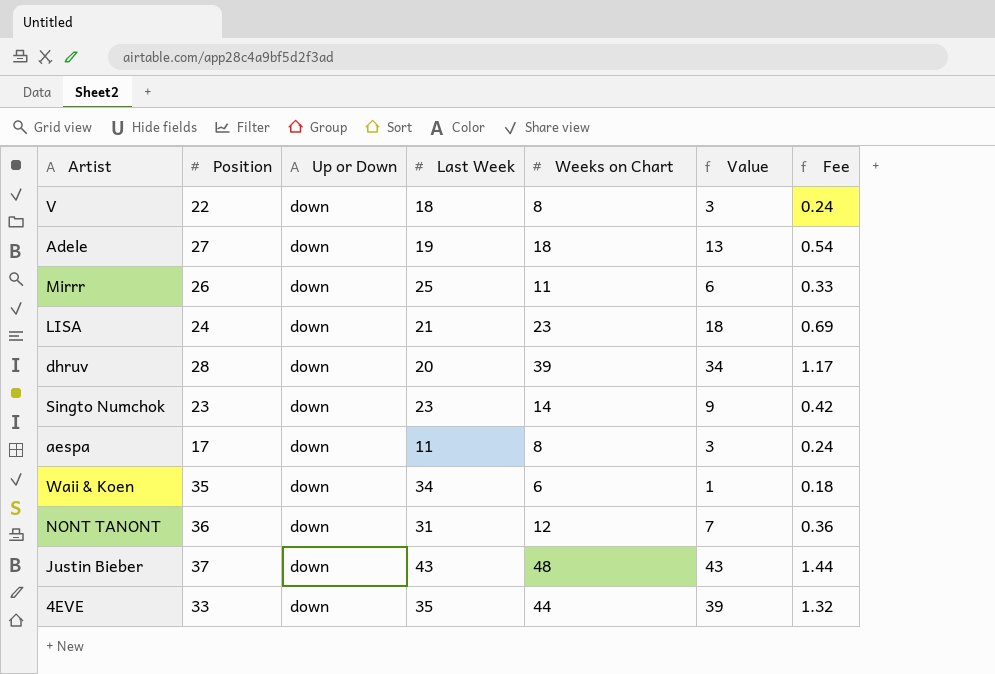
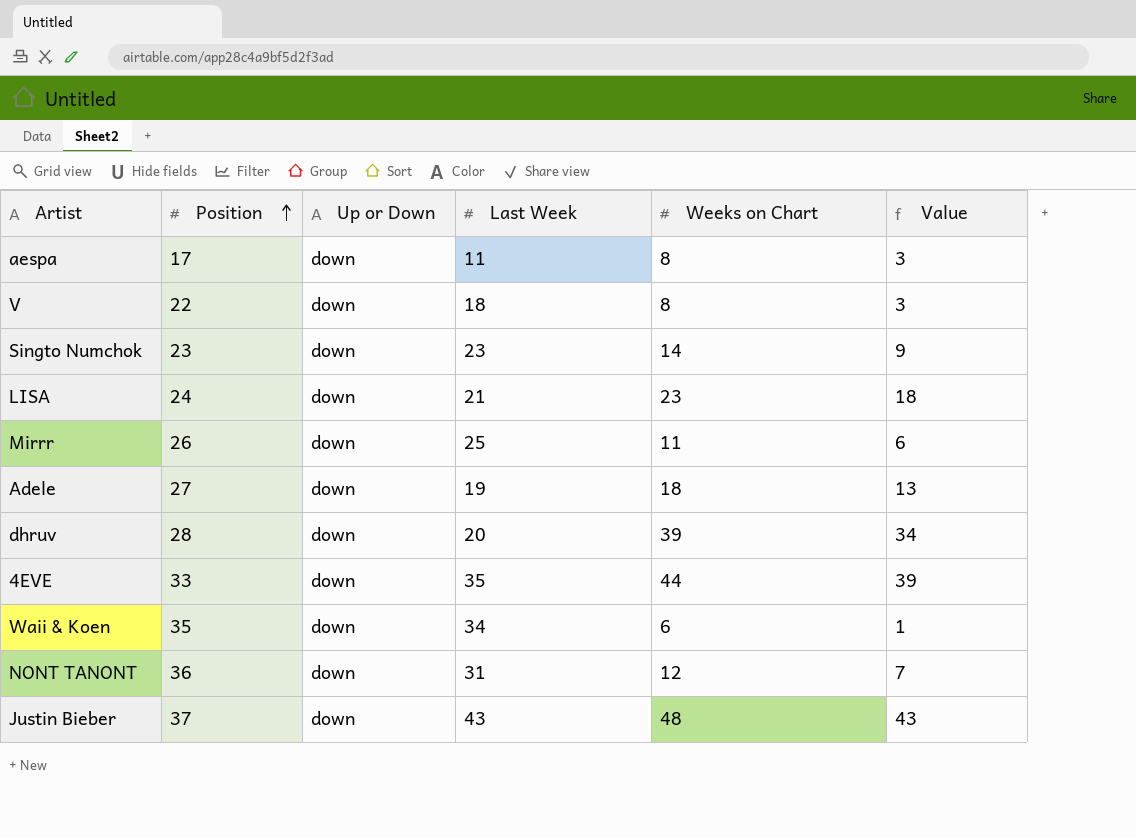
row order: none -> Position ascending
column Fee | formula: [Weeks on Chart] * 0.03 -> none

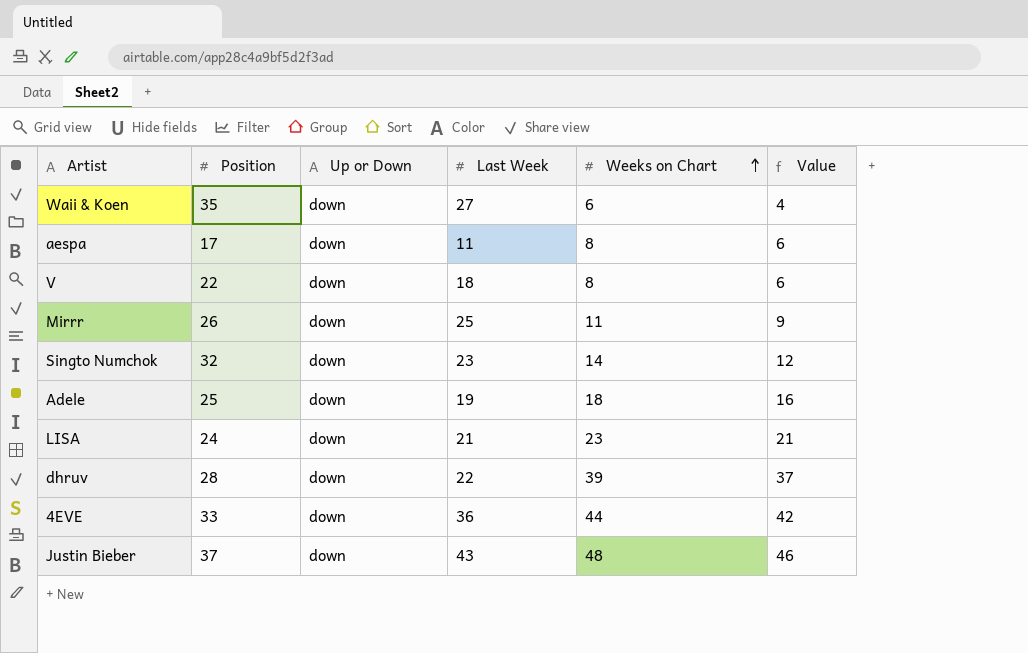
row order: Position ascending -> Weeks on Chart ascending
column Value | formula: [Weeks on Chart] - 5 -> [Weeks on Chart] - 2
row NONT TANONT: 36 | down | 31 | 12 | 7 -> none
Waii & Koen | Last Week: 34 -> 27
Singto Numchok | Position: 23 -> 32
Adele | Position: 27 -> 25
dhruv | Last Week: 20 -> 22
4EVE | Last Week: 35 -> 36

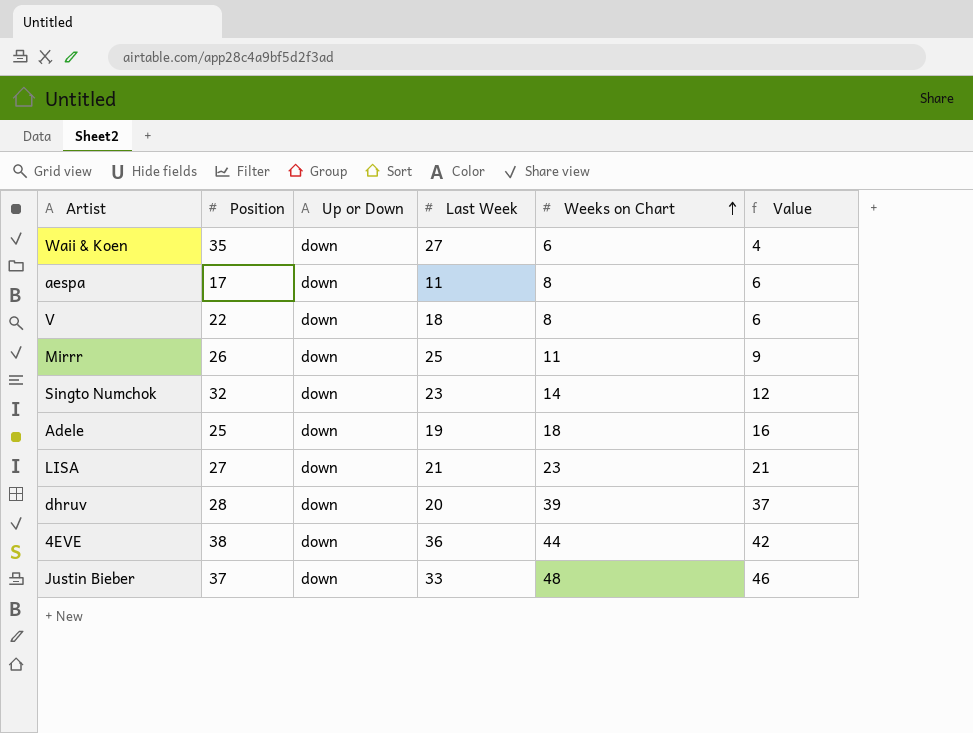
LISA | Position: 24 -> 27
dhruv | Last Week: 22 -> 20
4EVE | Position: 33 -> 38
Justin Bieber | Last Week: 43 -> 33

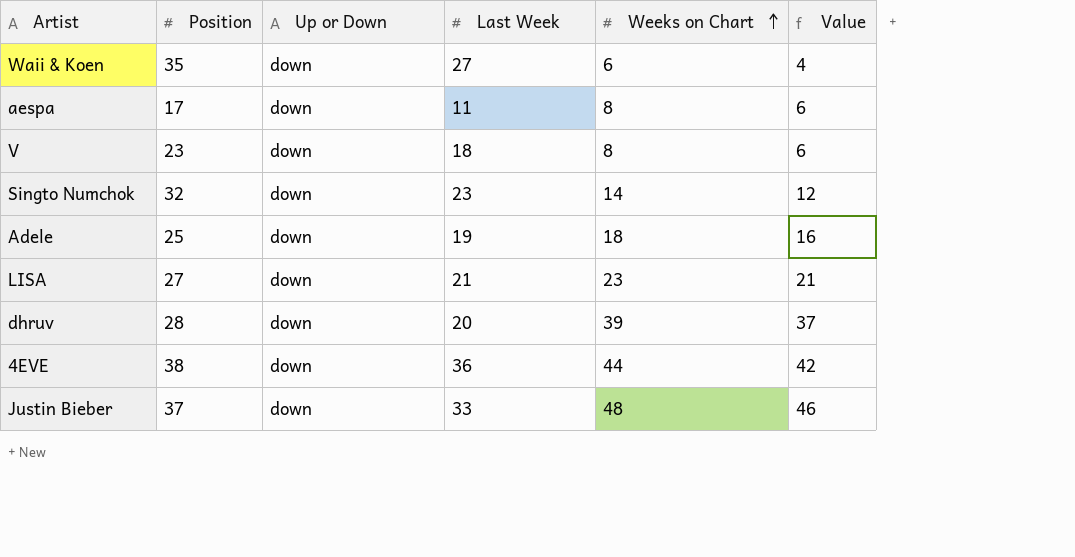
row Mirrr: 26 | down | 25 | 11 | 9 -> none
V | Position: 22 -> 23

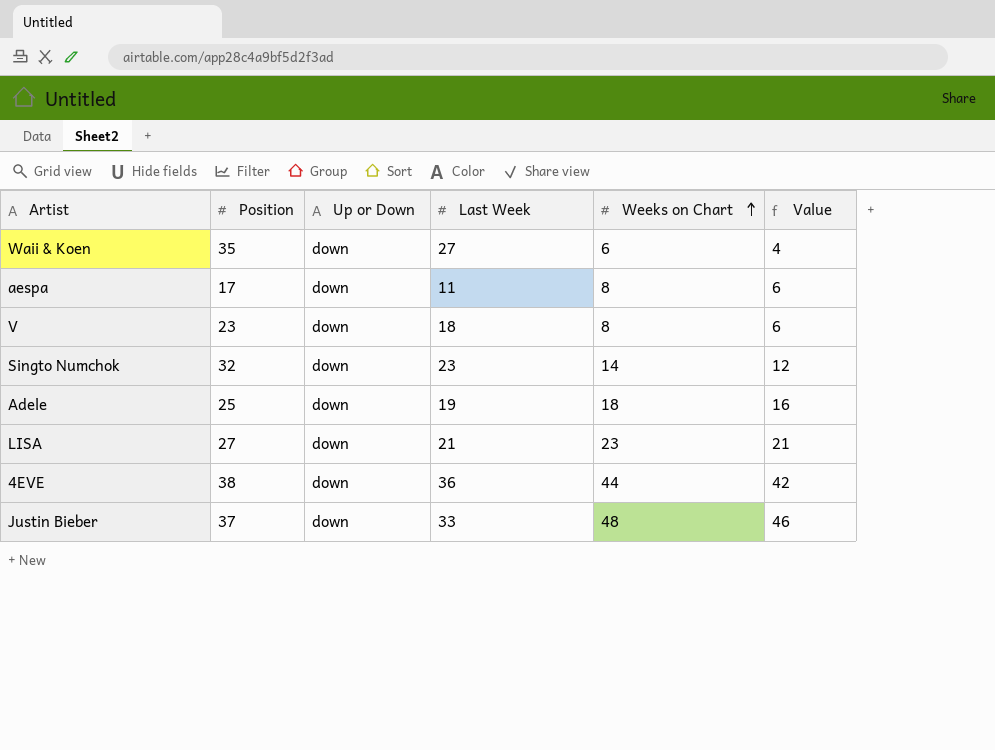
row dhruv: 28 | down | 20 | 39 | 37 -> none

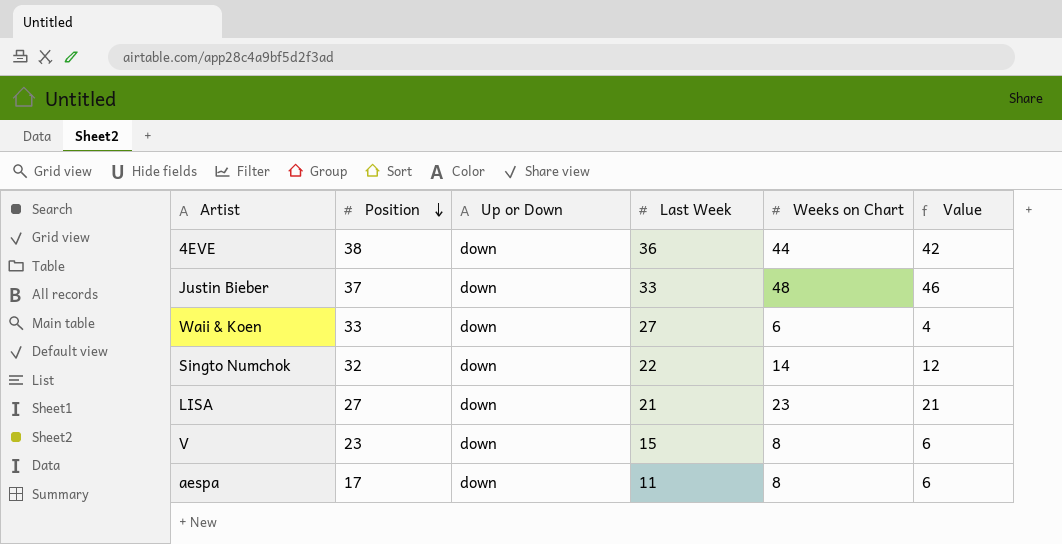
row order: Weeks on Chart ascending -> Position descending
row Adele: 25 | down | 19 | 18 | 16 -> none
Waii & Koen | Position: 35 -> 33
Singto Numchok | Last Week: 23 -> 22
V | Last Week: 18 -> 15

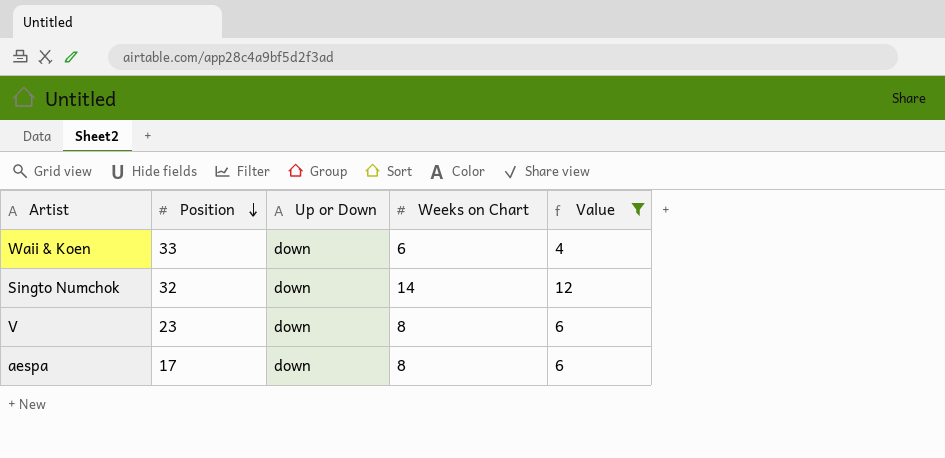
filter: none -> Value <= 12
column Last Week | position: 4 -> none

